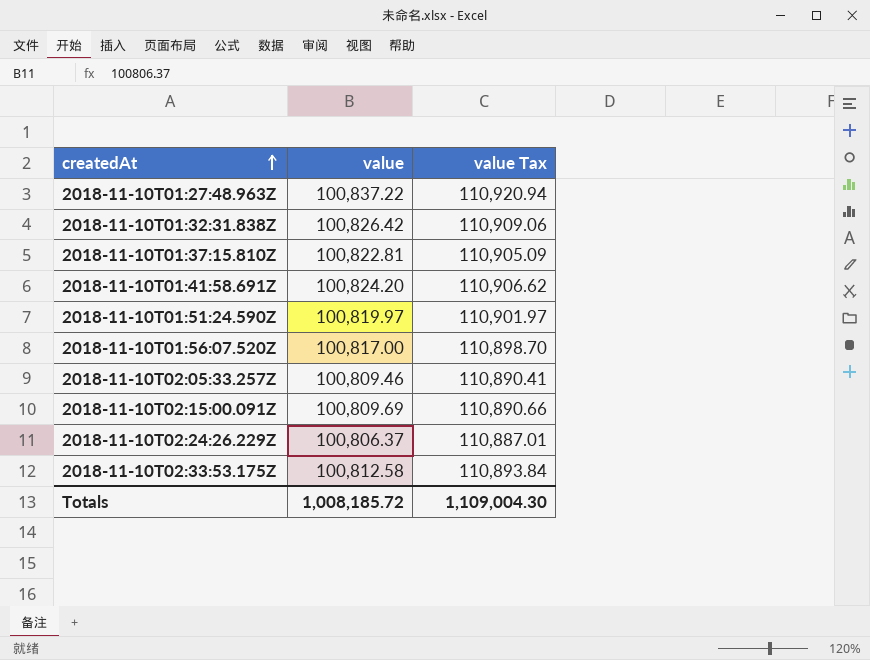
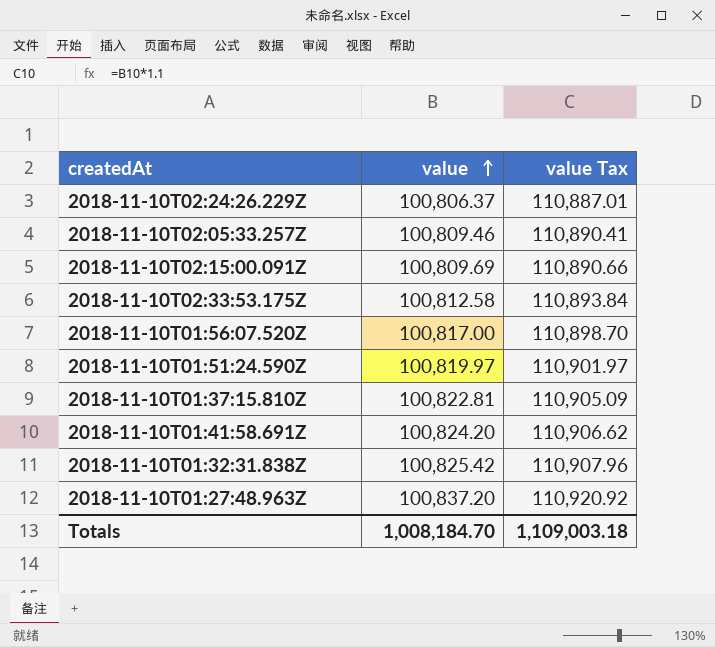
row order: createdAt ascending -> value ascending
2018-11-10T01:32:31.838Z | value: 100,826.42 -> 100,825.42
2018-11-10T01:32:31.838Z | value Tax: 110,909.06 -> 110,907.96
2018-11-10T01:27:48.963Z | value: 100,837.22 -> 100,837.20
2018-11-10T01:27:48.963Z | value Tax: 110,920.94 -> 110,920.92
Totals | value: 1,008,185.72 -> 1,008,184.70
Totals | value Tax: 1,109,004.30 -> 1,109,003.18

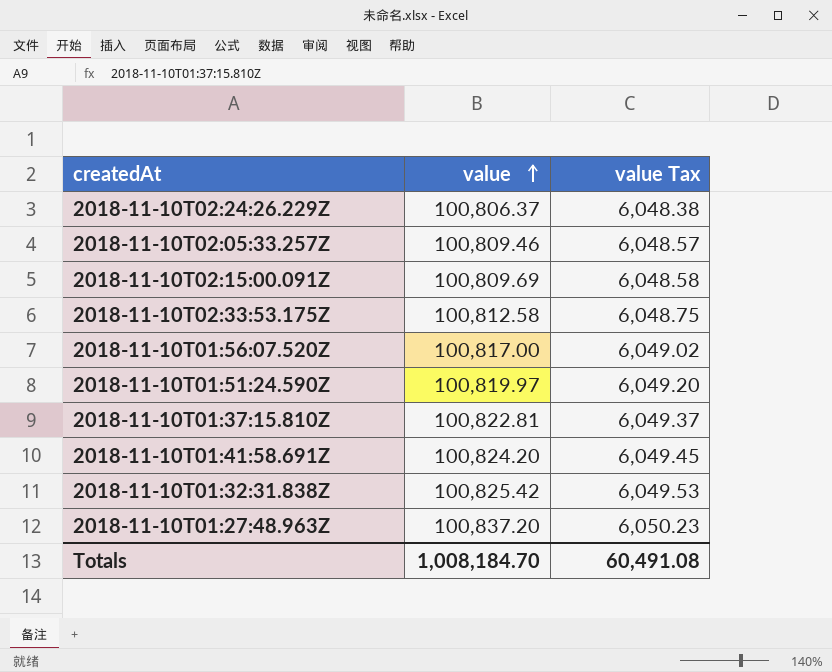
column value Tax | formula: [value] * 1.1 -> [value] * 0.06
Totals | value Tax: 1,109,003.18 -> 60,491.08

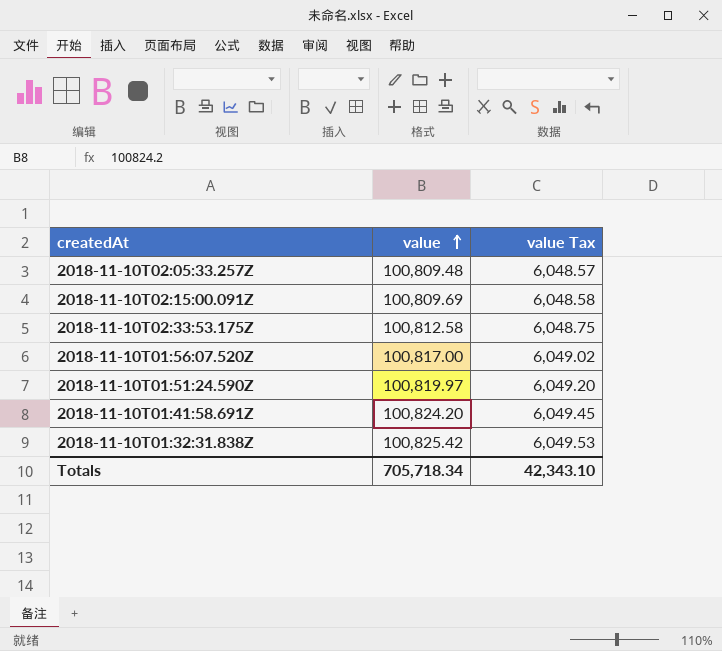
row 2018-11-10T02:24:26.229Z: 100,806.37 | 6,048.38 -> none
row 2018-11-10T01:37:15.810Z: 100,822.81 | 6,049.37 -> none
row 2018-11-10T01:27:48.963Z: 100,837.20 | 6,050.23 -> none
2018-11-10T02:05:33.257Z | value: 100,809.46 -> 100,809.48
Totals | value: 1,008,184.70 -> 705,718.34
Totals | value Tax: 60,491.08 -> 42,343.10

